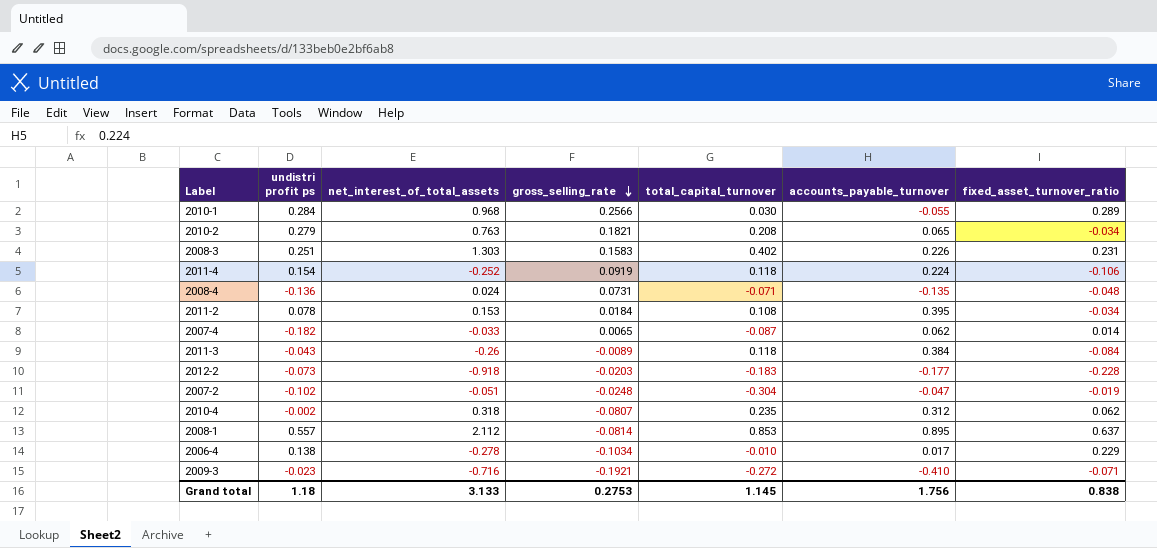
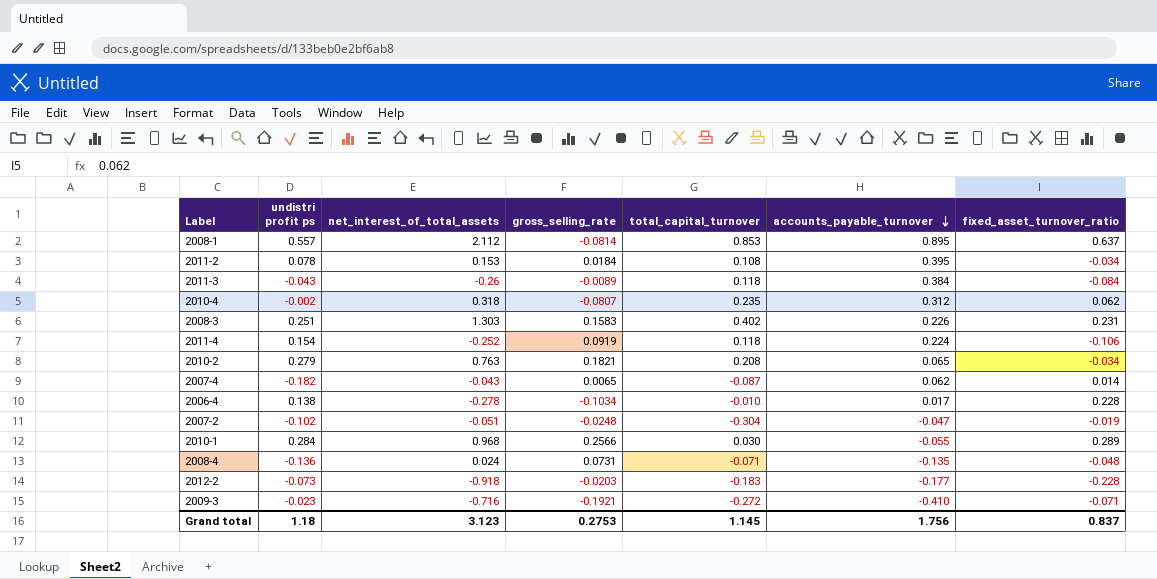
row order: gross_selling_rate descending -> accounts_payable_turnover descending
2007-4 | net_interest_of_total_assets: -0.033 -> -0.043
2006-4 | fixed_asset_turnover_ratio: 0.229 -> 0.228
Grand total | net_interest_of_total_assets: 3.133 -> 3.123
Grand total | fixed_asset_turnover_ratio: 0.838 -> 0.837

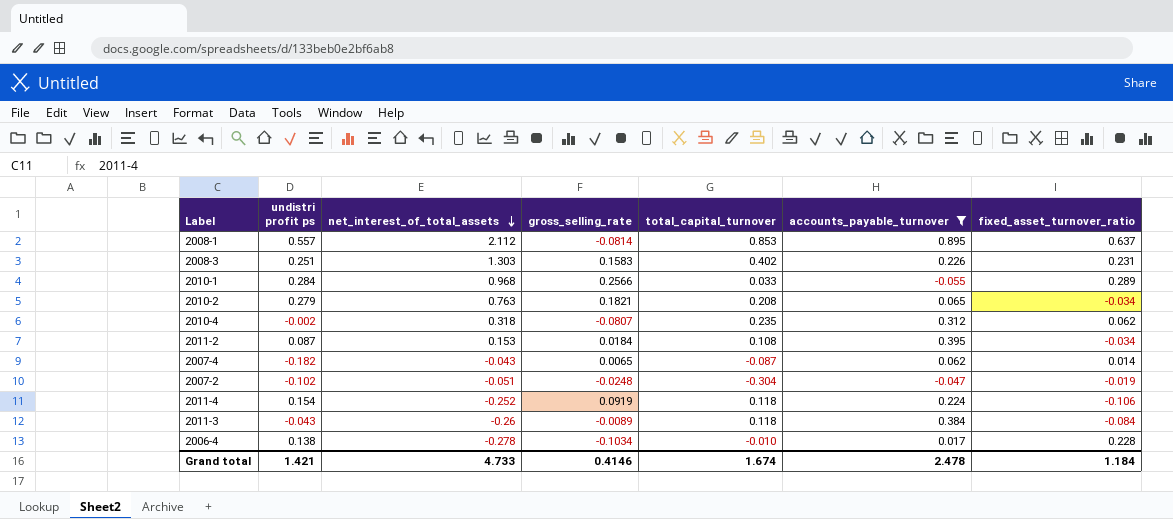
filter: none -> accounts_payable_turnover >= -0.055
row order: accounts_payable_turnover descending -> net_interest_of_total_assets descending
2010-1 | total_capital_turnover: 0.030 -> 0.033
2011-2 | undistri profit ps: 0.078 -> 0.087
Grand total | undistri profit ps: 1.18 -> 1.421
Grand total | net_interest_of_total_assets: 3.123 -> 4.733
Grand total | gross_selling_rate: 0.2753 -> 0.4146
Grand total | total_capital_turnover: 1.145 -> 1.674
Grand total | accounts_payable_turnover: 1.756 -> 2.478
Grand total | fixed_asset_turnover_ratio: 0.837 -> 1.184

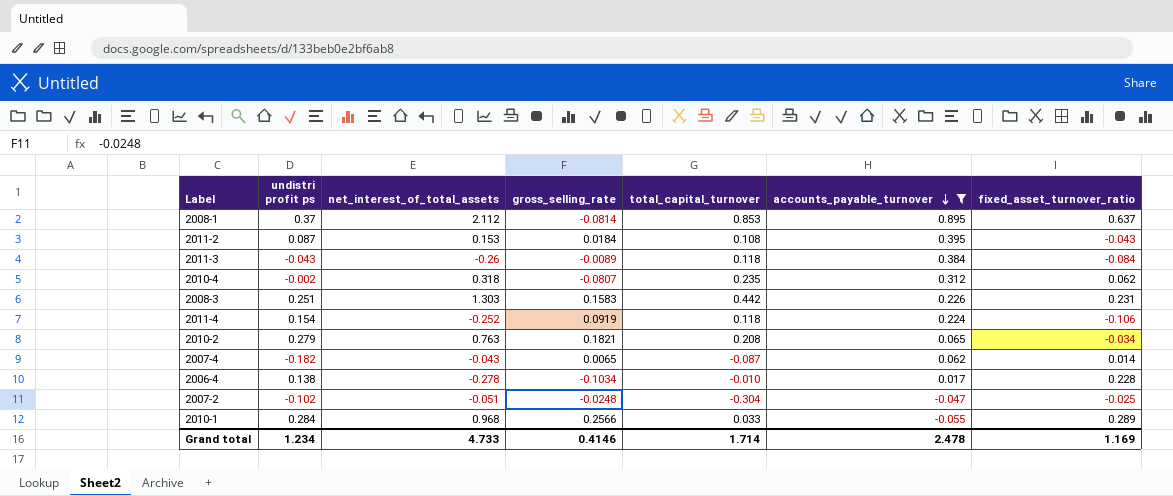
row order: net_interest_of_total_assets descending -> accounts_payable_turnover descending
2008-1 | undistri profit ps: 0.557 -> 0.37
2011-2 | fixed_asset_turnover_ratio: -0.034 -> -0.043
2008-3 | total_capital_turnover: 0.402 -> 0.442
2007-2 | fixed_asset_turnover_ratio: -0.019 -> -0.025
Grand total | undistri profit ps: 1.421 -> 1.234
Grand total | total_capital_turnover: 1.674 -> 1.714
Grand total | fixed_asset_turnover_ratio: 1.184 -> 1.169

